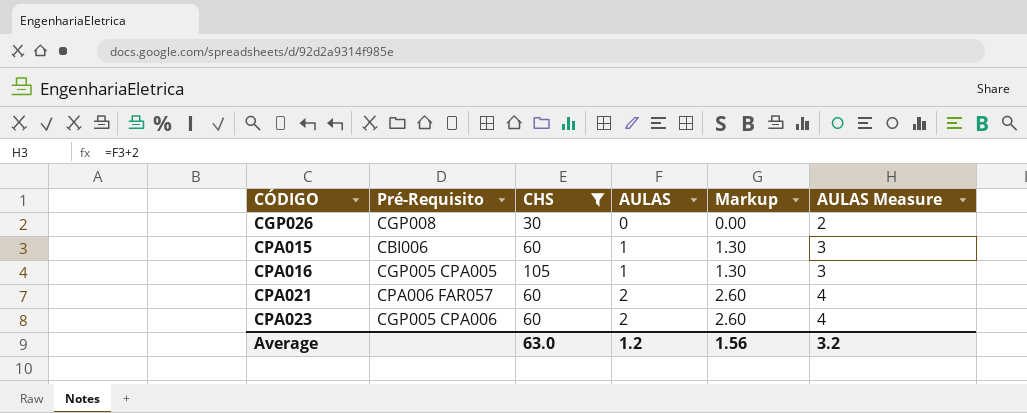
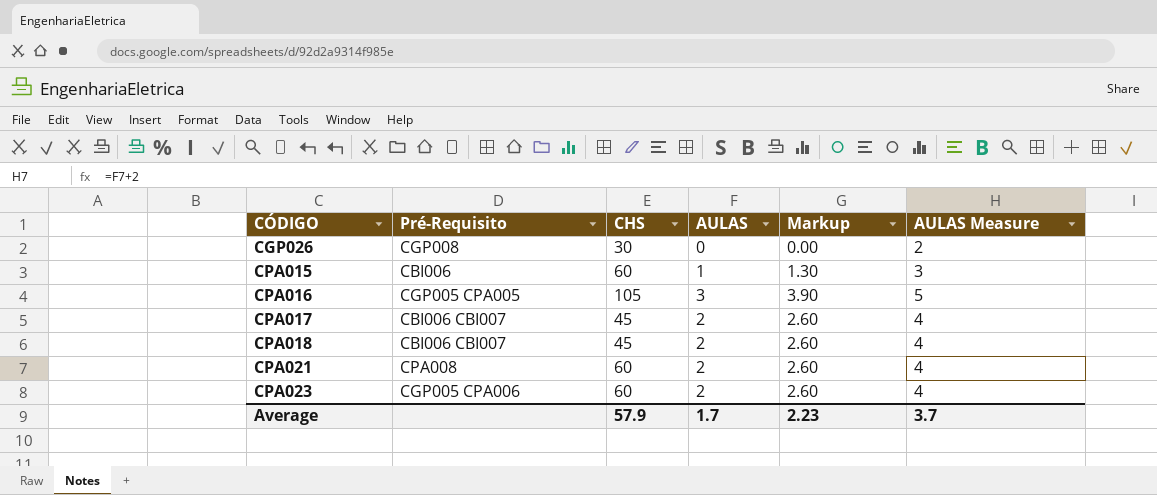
filter: CHS != 45 -> none
CPA016 | AULAS: 1 -> 3
CPA016 | Markup: 1.30 -> 3.90
CPA016 | AULAS Measure: 3 -> 5
CPA021 | Pré-Requisito: CPA006 FAR057 -> CPA008
Average | CHS: 63.0 -> 57.9
Average | AULAS: 1.2 -> 1.7
Average | Markup: 1.56 -> 2.23
Average | AULAS Measure: 3.2 -> 3.7

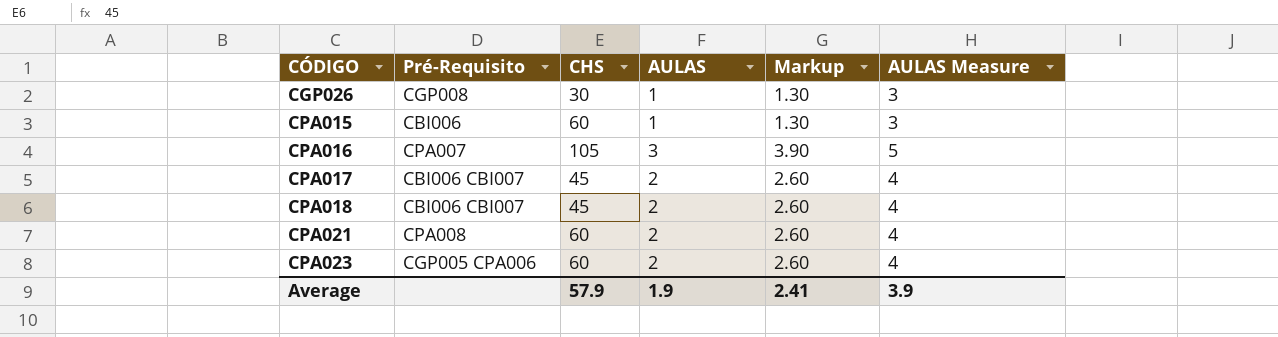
CGP026 | AULAS: 0 -> 1
CGP026 | Markup: 0.00 -> 1.30
CGP026 | AULAS Measure: 2 -> 3
CPA016 | Pré-Requisito: CGP005 CPA005 -> CPA007
Average | AULAS: 1.7 -> 1.9
Average | Markup: 2.23 -> 2.41
Average | AULAS Measure: 3.7 -> 3.9

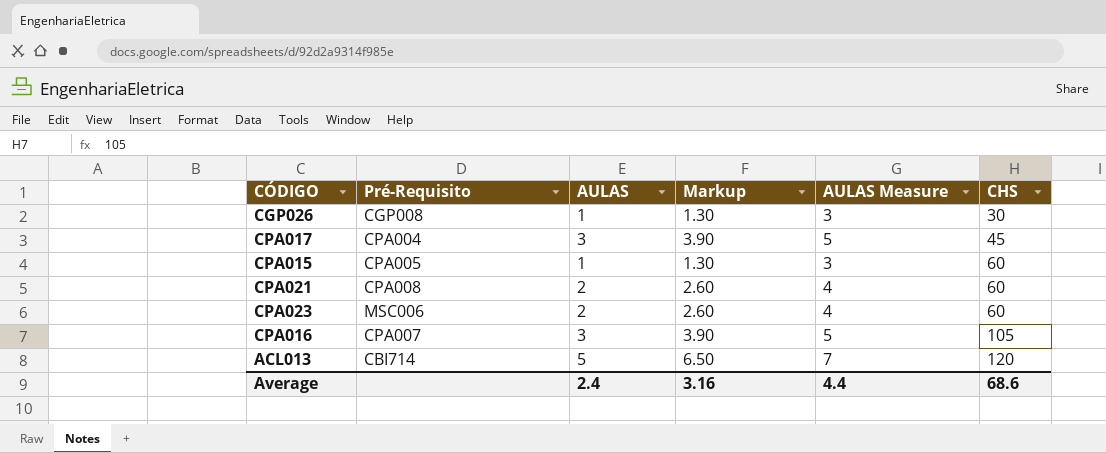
row order: CÓDIGO ascending -> CHS ascending
column CHS | position: 3 -> 6
row CPA018: CBI006 CBI007 | 45 | 2 | 2.60 | 4 -> none
CPA017 | Pré-Requisito: CBI006 CBI007 -> CPA004
CPA017 | AULAS: 2 -> 3
CPA017 | Markup: 2.60 -> 3.90
CPA017 | AULAS Measure: 4 -> 5
CPA015 | Pré-Requisito: CBI006 -> CPA005
CPA023 | Pré-Requisito: CGP005 CPA006 -> MSC006
row ACL013: none -> CBI714 | 5 | 6.50 | 7 | 120
Average | AULAS: 1.9 -> 2.4
Average | Markup: 2.41 -> 3.16
Average | AULAS Measure: 3.9 -> 4.4
Average | CHS: 57.9 -> 68.6

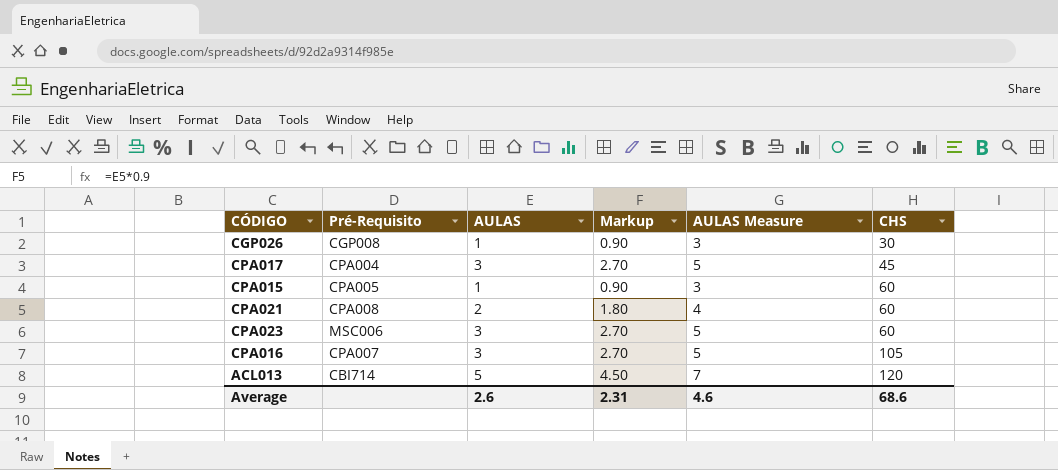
column Markup | formula: [AULAS] * 1.3 -> [AULAS] * 0.9
CPA023 | AULAS: 2 -> 3
CPA023 | AULAS Measure: 4 -> 5
Average | AULAS: 2.4 -> 2.6
Average | Markup: 3.16 -> 2.31
Average | AULAS Measure: 4.4 -> 4.6

